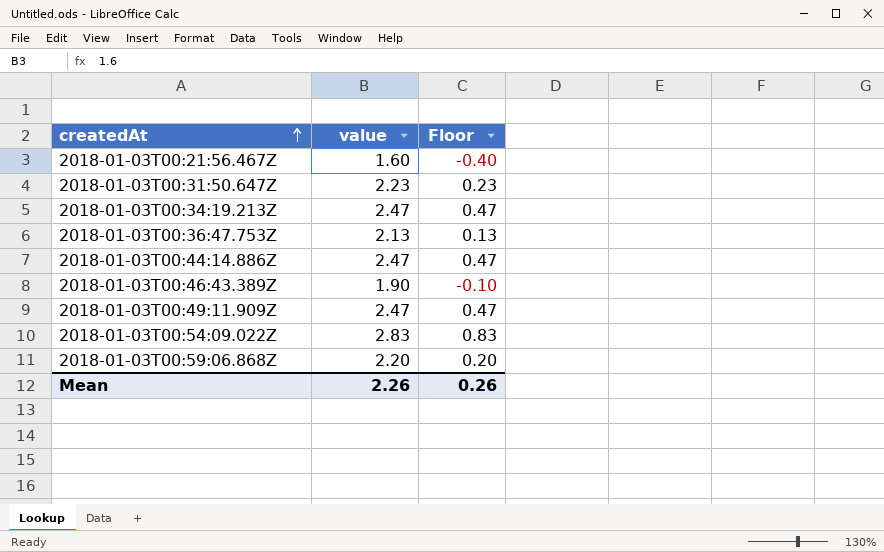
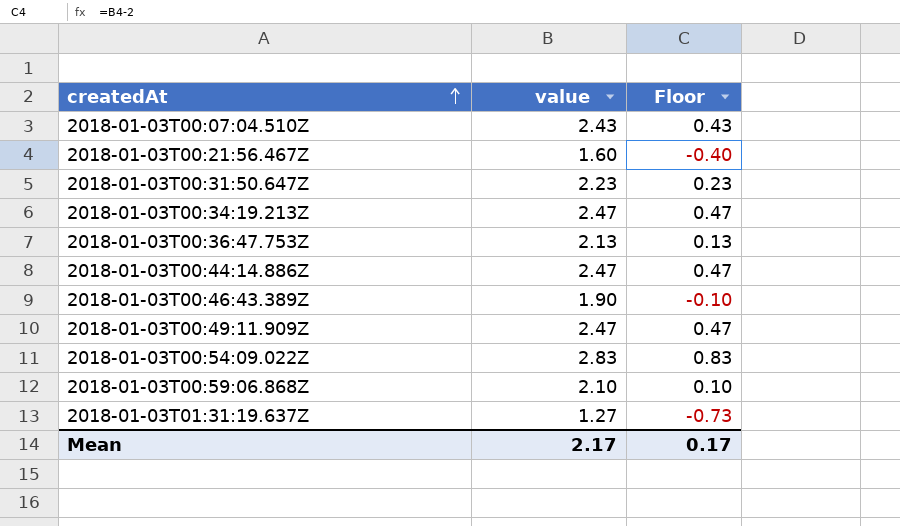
row 2018-01-03T00:07:04.510Z: none -> 2.43 | 0.43
2018-01-03T00:59:06.868Z | value: 2.20 -> 2.10
2018-01-03T00:59:06.868Z | Floor: 0.20 -> 0.10
row 2018-01-03T01:31:19.637Z: none -> 1.27 | -0.73
Mean | value: 2.26 -> 2.17
Mean | Floor: 0.26 -> 0.17

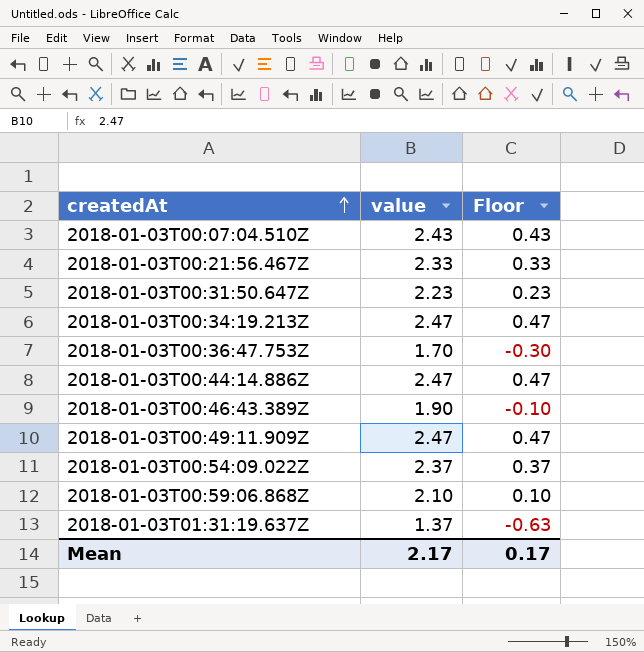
2018-01-03T00:21:56.467Z | value: 1.60 -> 2.33
2018-01-03T00:21:56.467Z | Floor: -0.40 -> 0.33
2018-01-03T00:36:47.753Z | value: 2.13 -> 1.70
2018-01-03T00:36:47.753Z | Floor: 0.13 -> -0.30
2018-01-03T00:54:09.022Z | value: 2.83 -> 2.37
2018-01-03T00:54:09.022Z | Floor: 0.83 -> 0.37
2018-01-03T01:31:19.637Z | value: 1.27 -> 1.37
2018-01-03T01:31:19.637Z | Floor: -0.73 -> -0.63

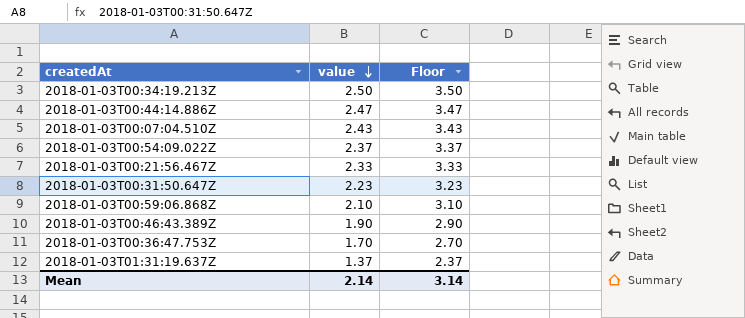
row order: createdAt ascending -> value descending
column Floor | formula: [value] - 2 -> [value] + 1
row 2018-01-03T00:49:11.909Z: 2.47 | 0.47 -> none
2018-01-03T00:34:19.213Z | value: 2.47 -> 2.50
Mean | value: 2.17 -> 2.14
Mean | Floor: 0.17 -> 3.14

